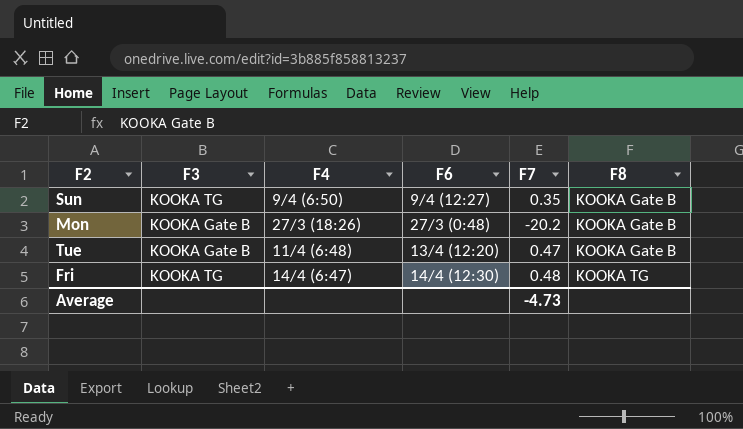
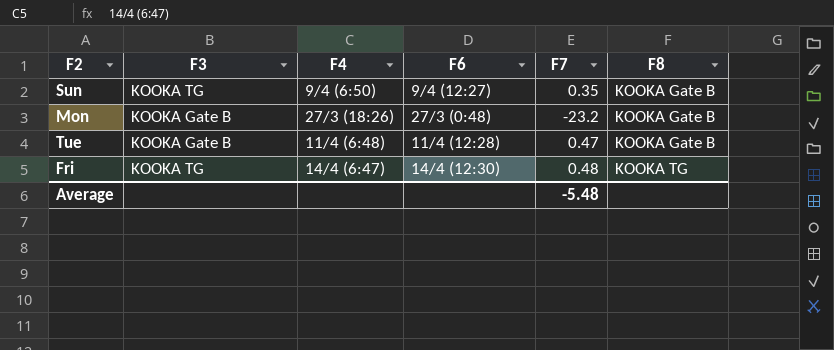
Mon | F7: -20.2 -> -23.2
Tue | F6: 13/4 (12:20) -> 11/4 (12:28)
Average | F7: -4.73 -> -5.48

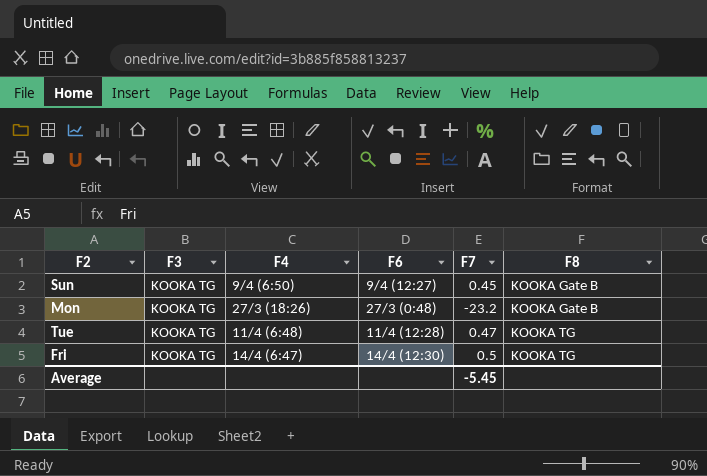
Sun | F7: 0.35 -> 0.45
Mon | F3: KOOKA Gate B -> KOOKA TG
Tue | F3: KOOKA Gate B -> KOOKA TG
Tue | F8: KOOKA Gate B -> KOOKA TG
Fri | F7: 0.48 -> 0.5
Average | F7: -5.48 -> -5.45

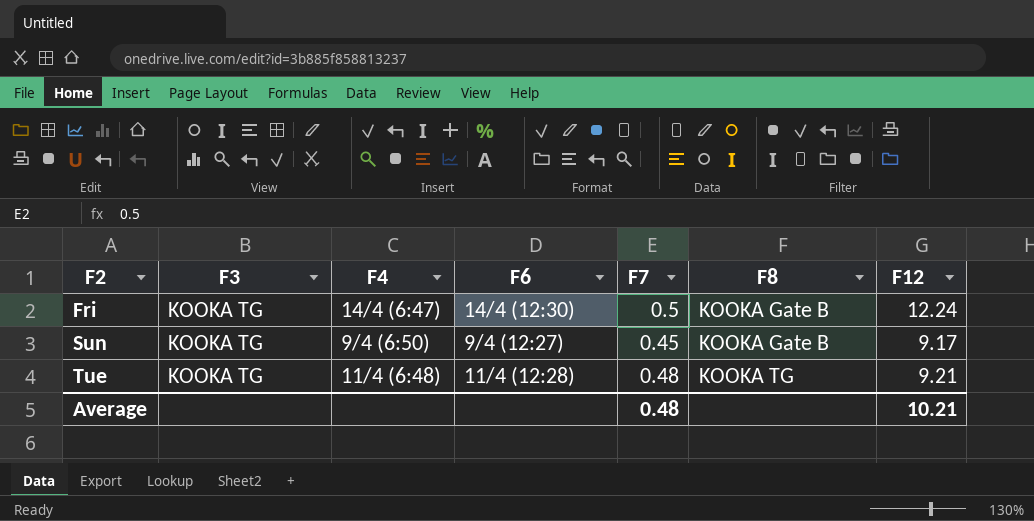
row order: F8 ascending -> F2 ascending
column F12 | position: none -> 7
row Mon: KOOKA TG | 27/3 (18:26) | 27/3 (0:48) | -23.2 | KOOKA Gate B -> none
Fri | F8: KOOKA TG -> KOOKA Gate B
Tue | F7: 0.47 -> 0.48
Average | F7: -5.45 -> 0.48

